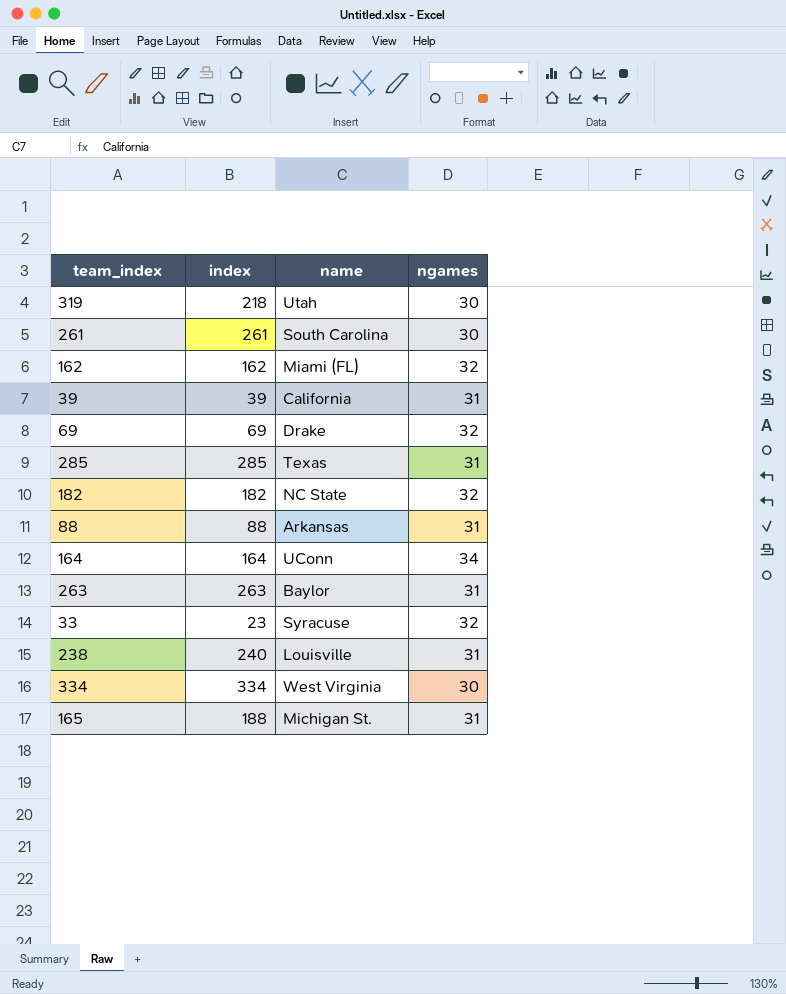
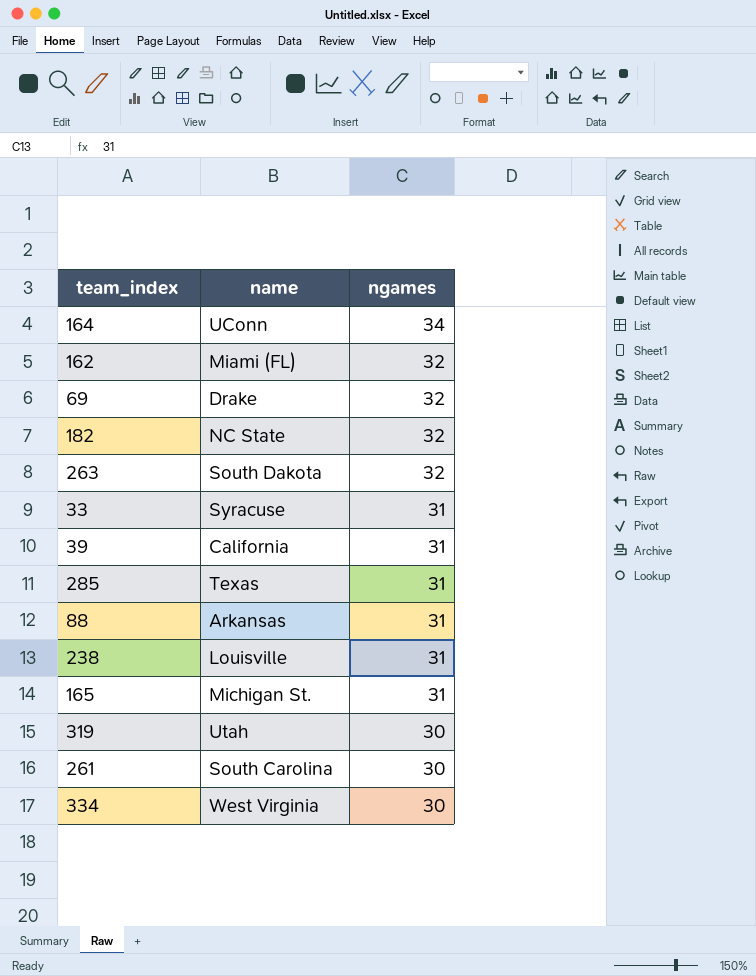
row order: none -> ngames descending
column index | position: 2 -> none
263 | name: Baylor -> South Dakota
263 | ngames: 31 -> 32
33 | ngames: 32 -> 31

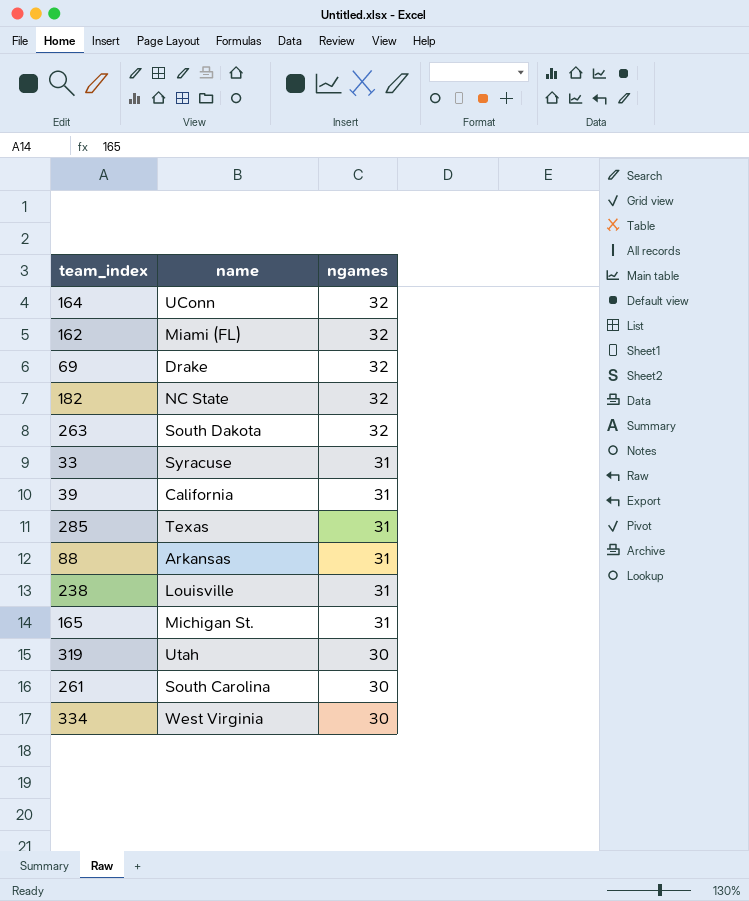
164 | ngames: 34 -> 32

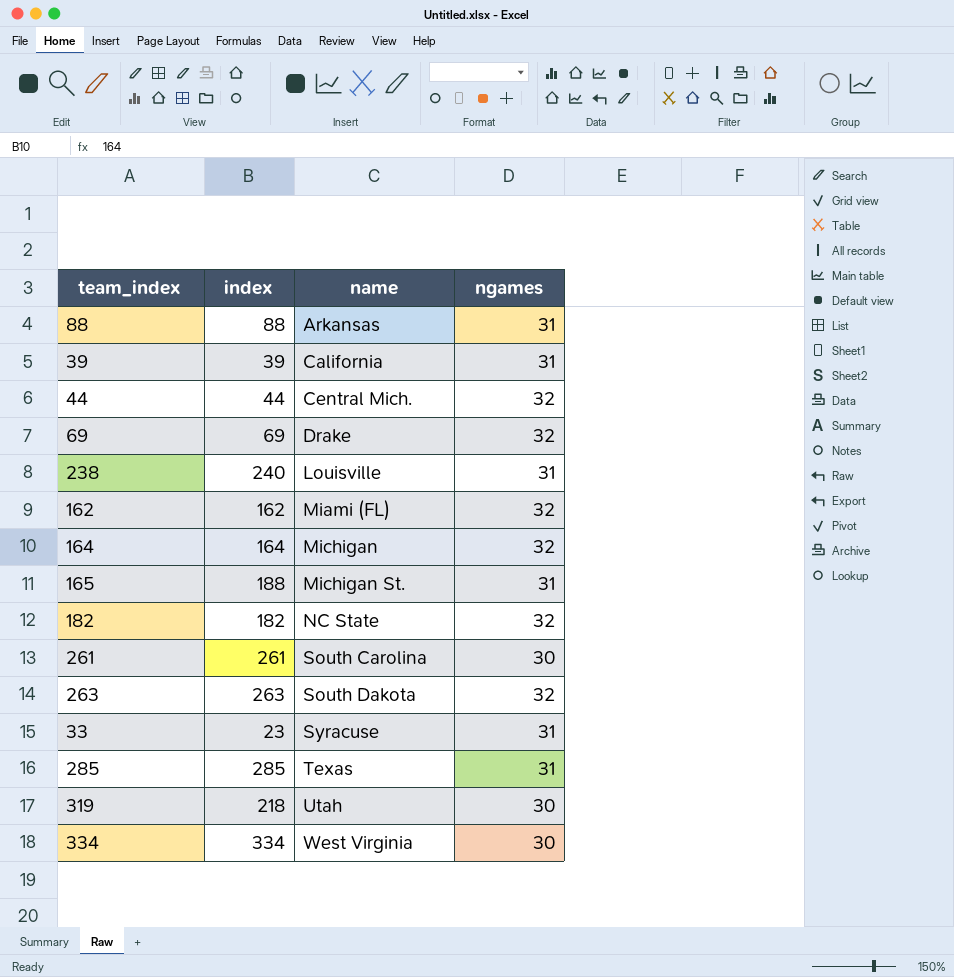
row order: ngames descending -> name ascending
column index | position: none -> 2
row 44: none -> 44 | Central Mich. | 32
164 | name: UConn -> Michigan

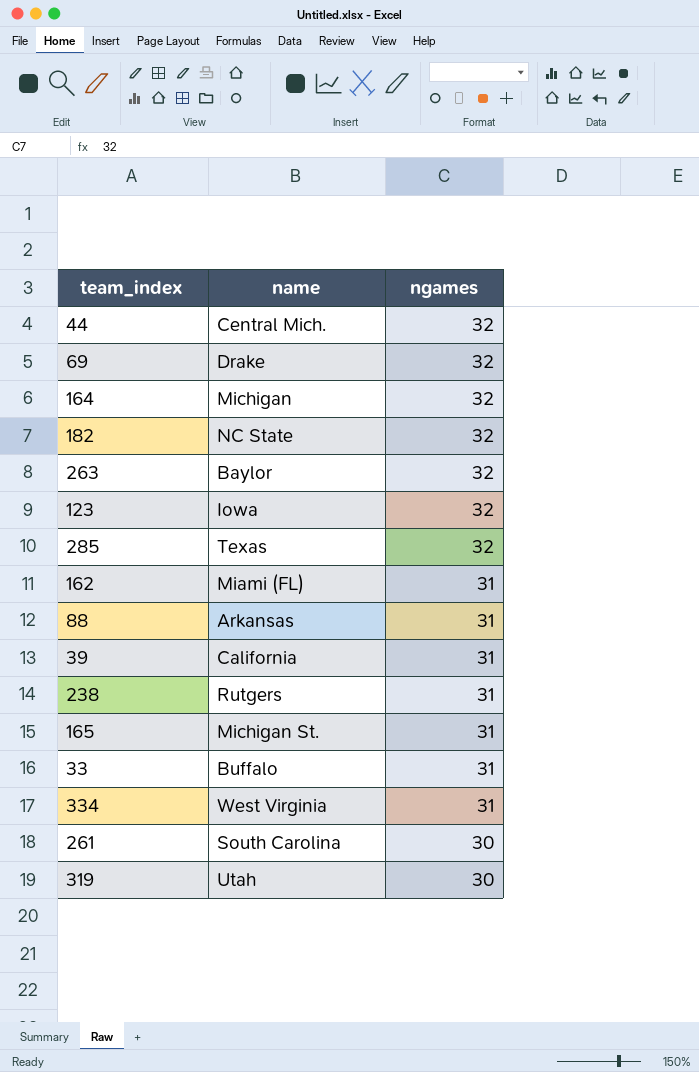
row order: name ascending -> ngames descending
column index | position: 2 -> none
263 | name: South Dakota -> Baylor
row 123: none -> Iowa | 32
285 | ngames: 31 -> 32
162 | ngames: 32 -> 31
238 | name: Louisville -> Rutgers
33 | name: Syracuse -> Buffalo
334 | ngames: 30 -> 31

